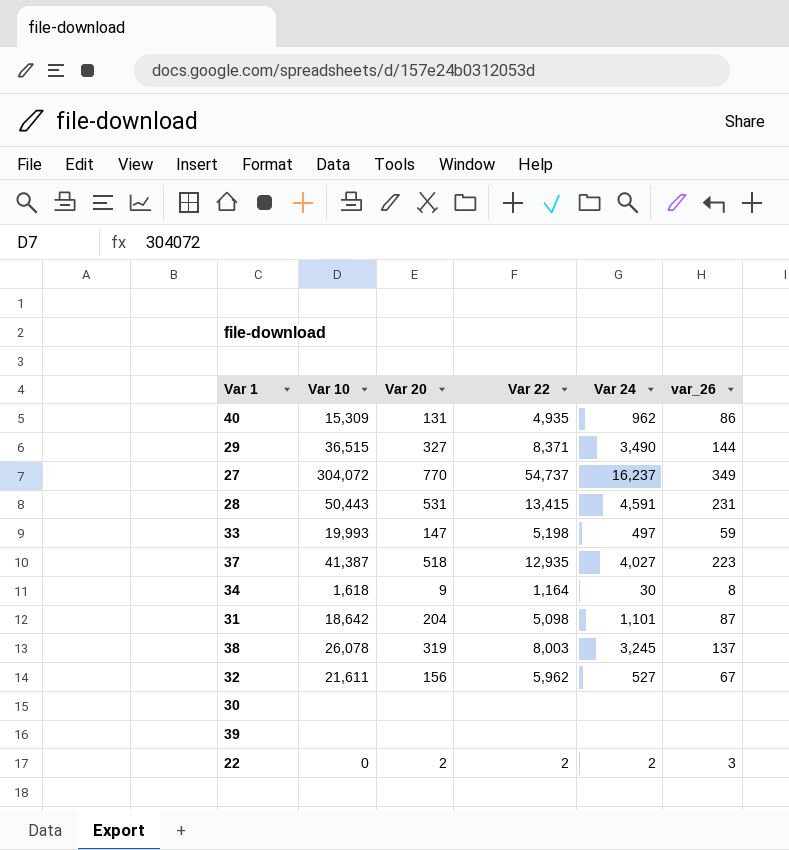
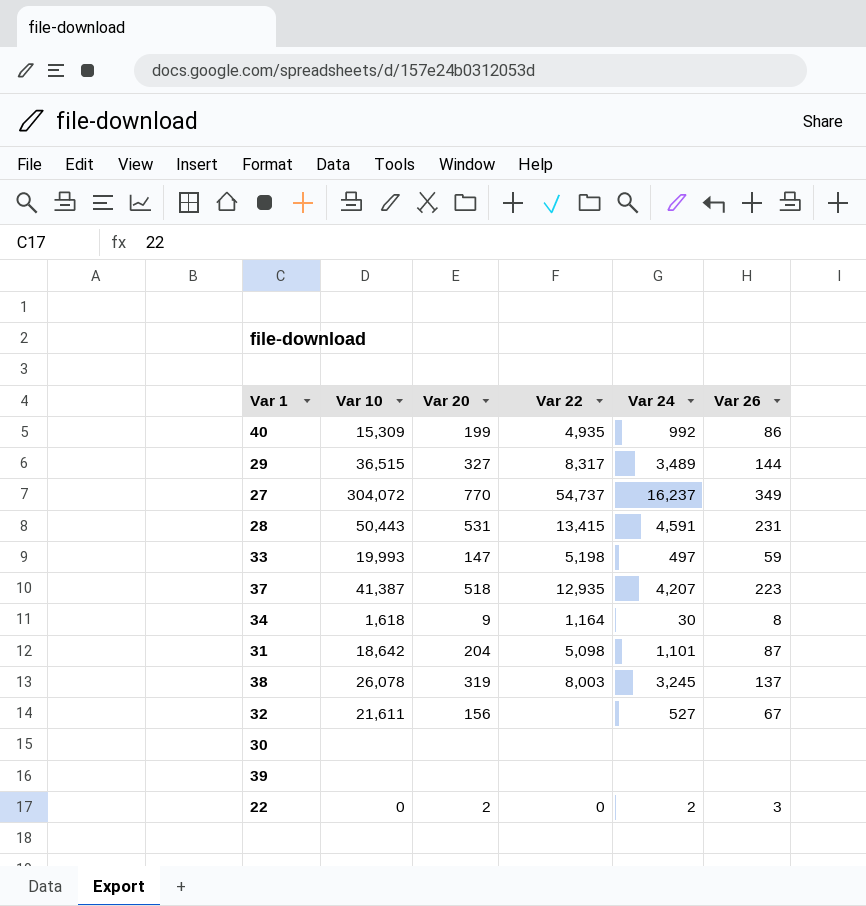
column name: var_26 -> Var 26
40 | Var 20: 131 -> 199
40 | Var 24: 962 -> 992
29 | Var 22: 8,371 -> 8,317
29 | Var 24: 3,490 -> 3,489
37 | Var 24: 4,027 -> 4,207
32 | Var 22: 5,962 -> none
22 | Var 22: 2 -> 0

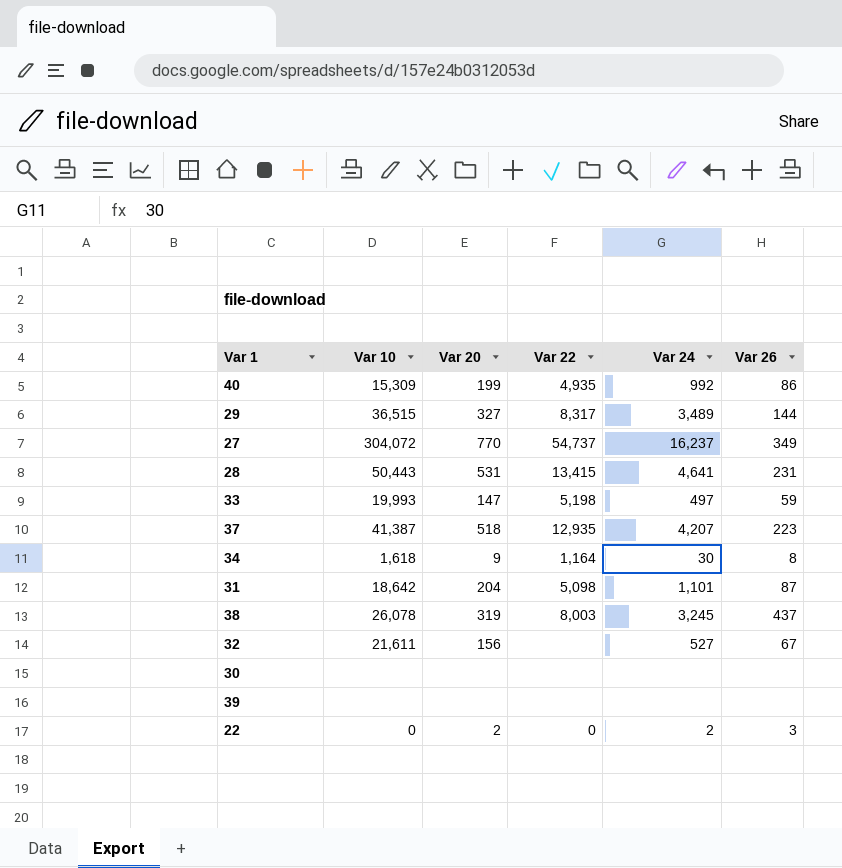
28 | Var 24: 4,591 -> 4,641
38 | Var 26: 137 -> 437

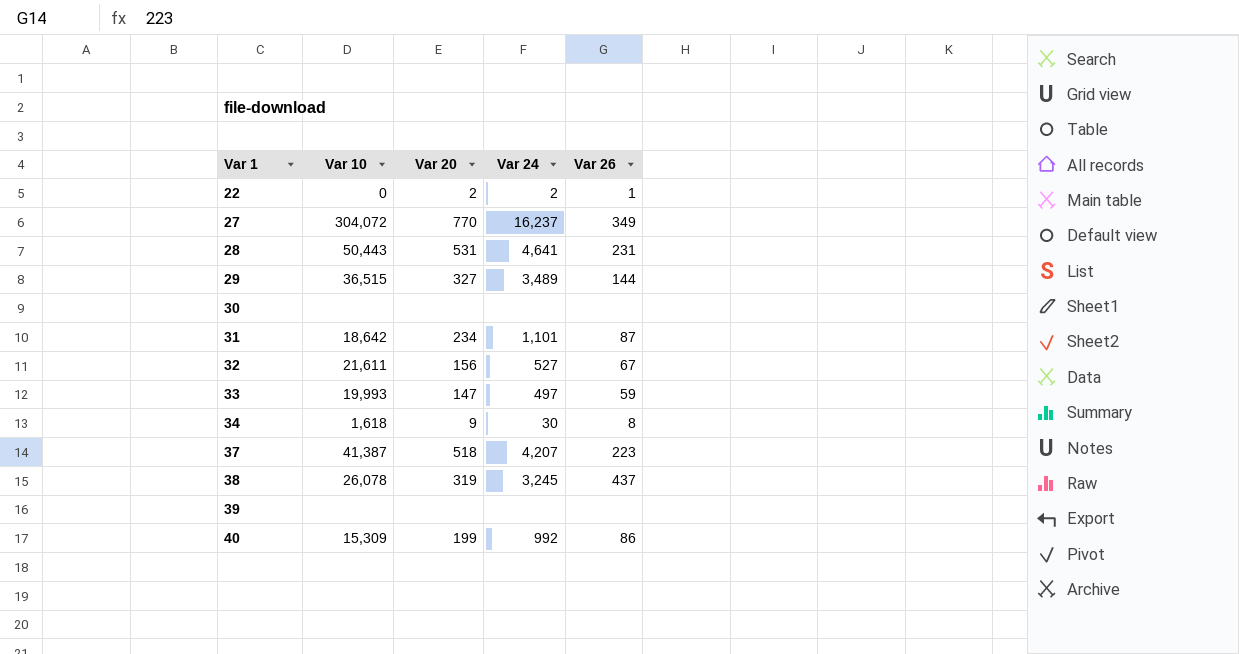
row order: none -> Var 1 ascending
column Var 22 | position: 4 -> none
22 | Var 26: 3 -> 1
31 | Var 20: 204 -> 234

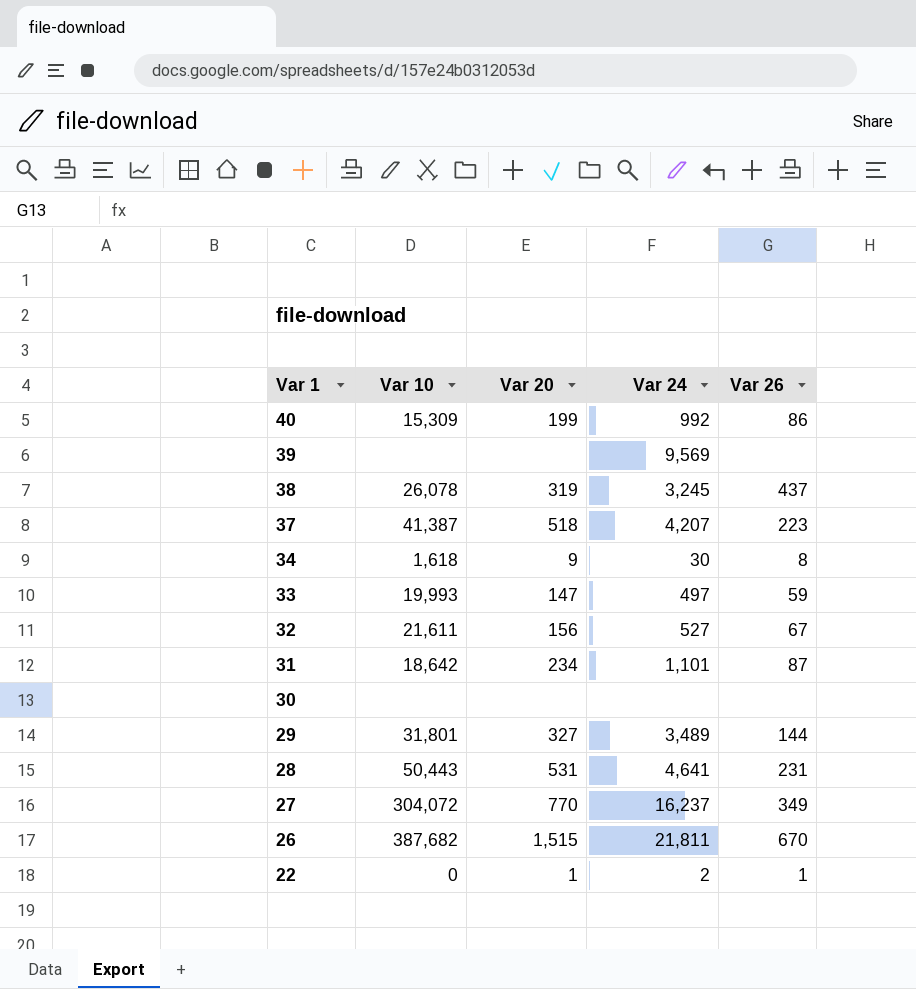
row order: Var 1 ascending -> Var 1 descending
39 | Var 24: none -> 9,569
29 | Var 10: 36,515 -> 31,801
row 26: none -> 387,682 | 1,515 | 21,811 | 670
22 | Var 20: 2 -> 1

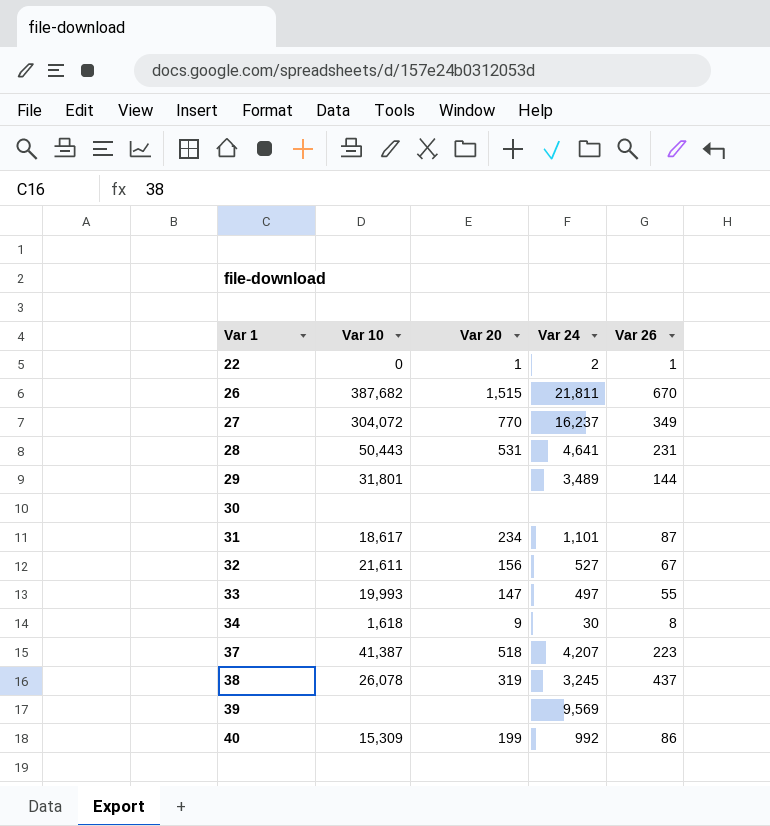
row order: Var 1 descending -> Var 1 ascending
29 | Var 20: 327 -> none
31 | Var 10: 18,642 -> 18,617
33 | Var 26: 59 -> 55

